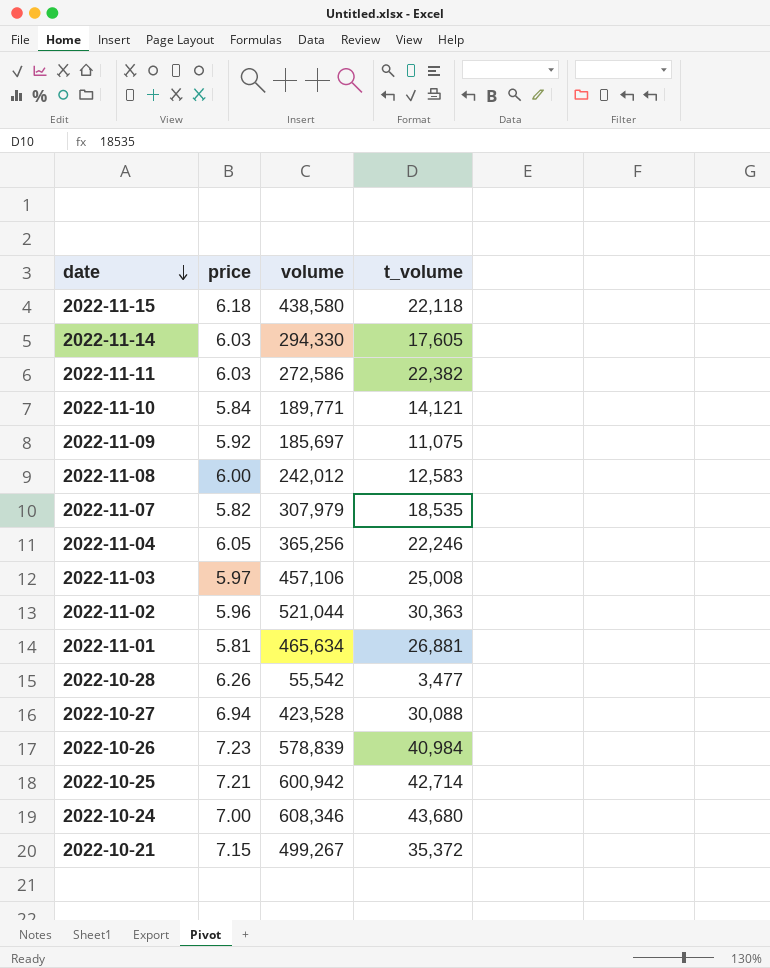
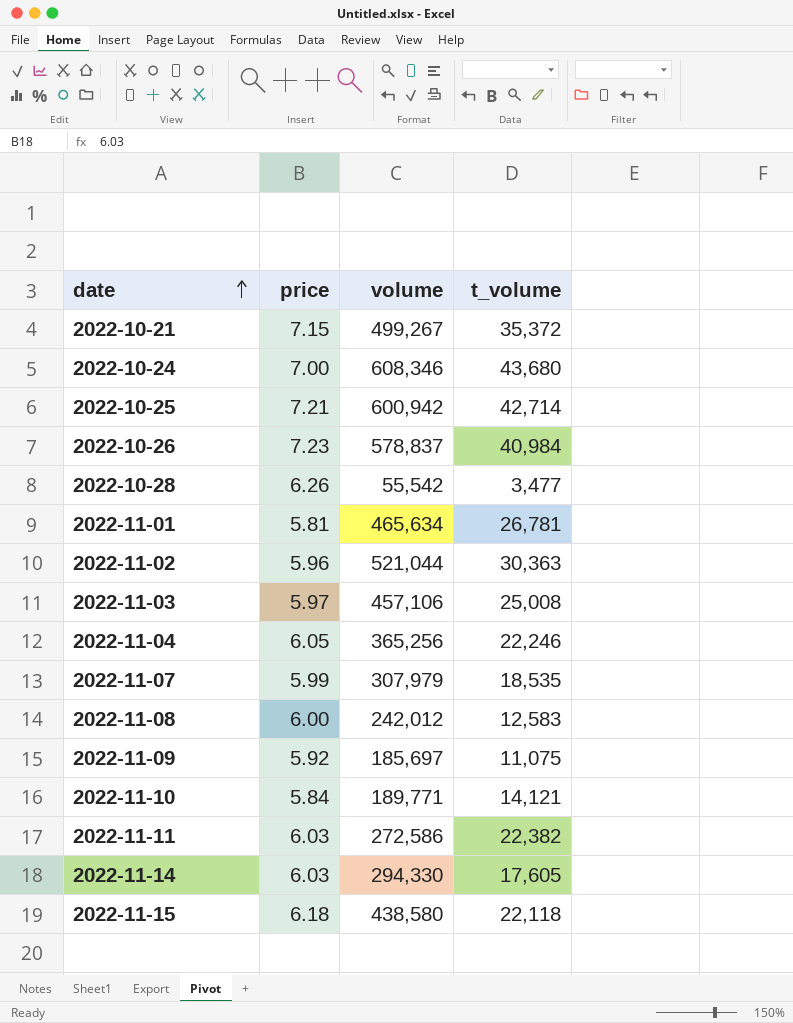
row order: date descending -> date ascending
row 2022-10-27: 6.94 | 423,528 | 30,088 -> none
2022-10-26 | volume: 578,839 -> 578,837
2022-11-01 | t_volume: 26,881 -> 26,781
2022-11-07 | price: 5.82 -> 5.99

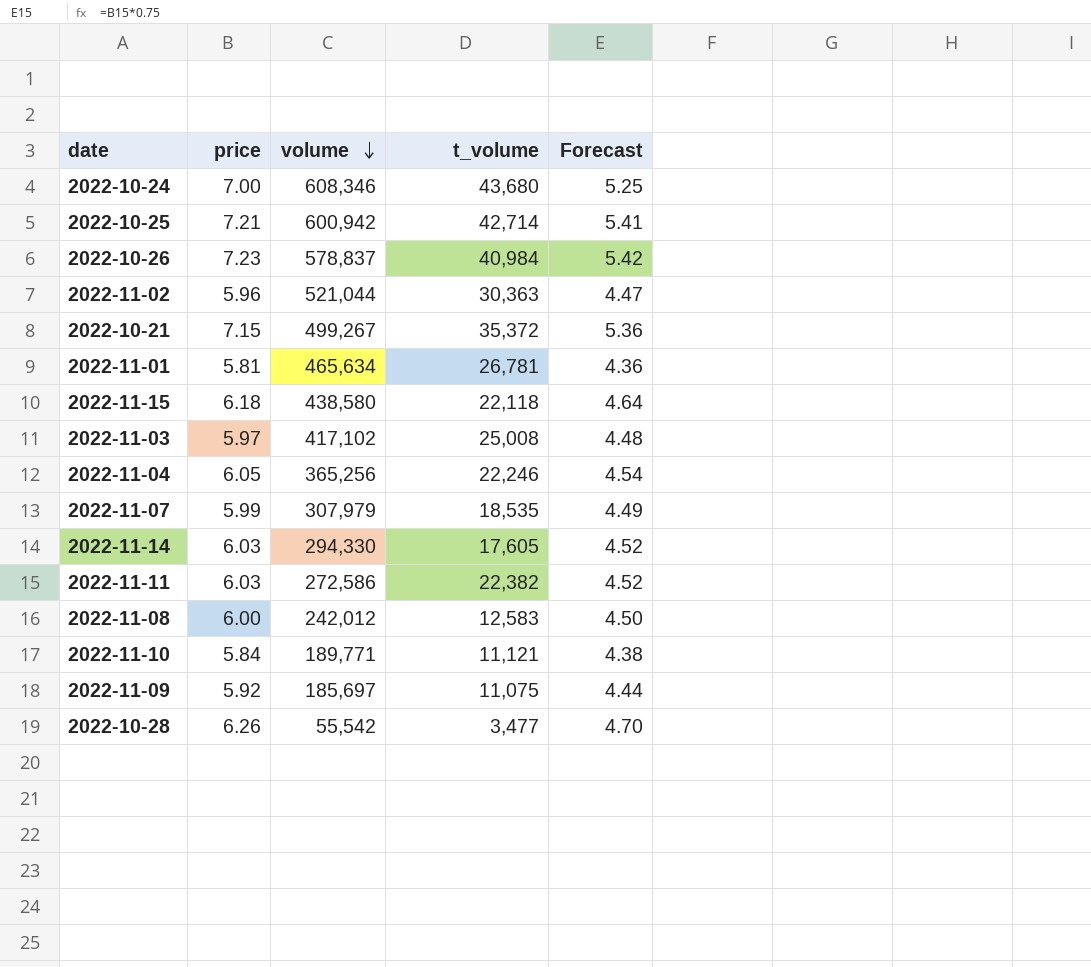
row order: date ascending -> volume descending
column Forecast | formula: none -> [price] * 0.75
2022-11-03 | volume: 457,106 -> 417,102
2022-11-10 | t_volume: 14,121 -> 11,121

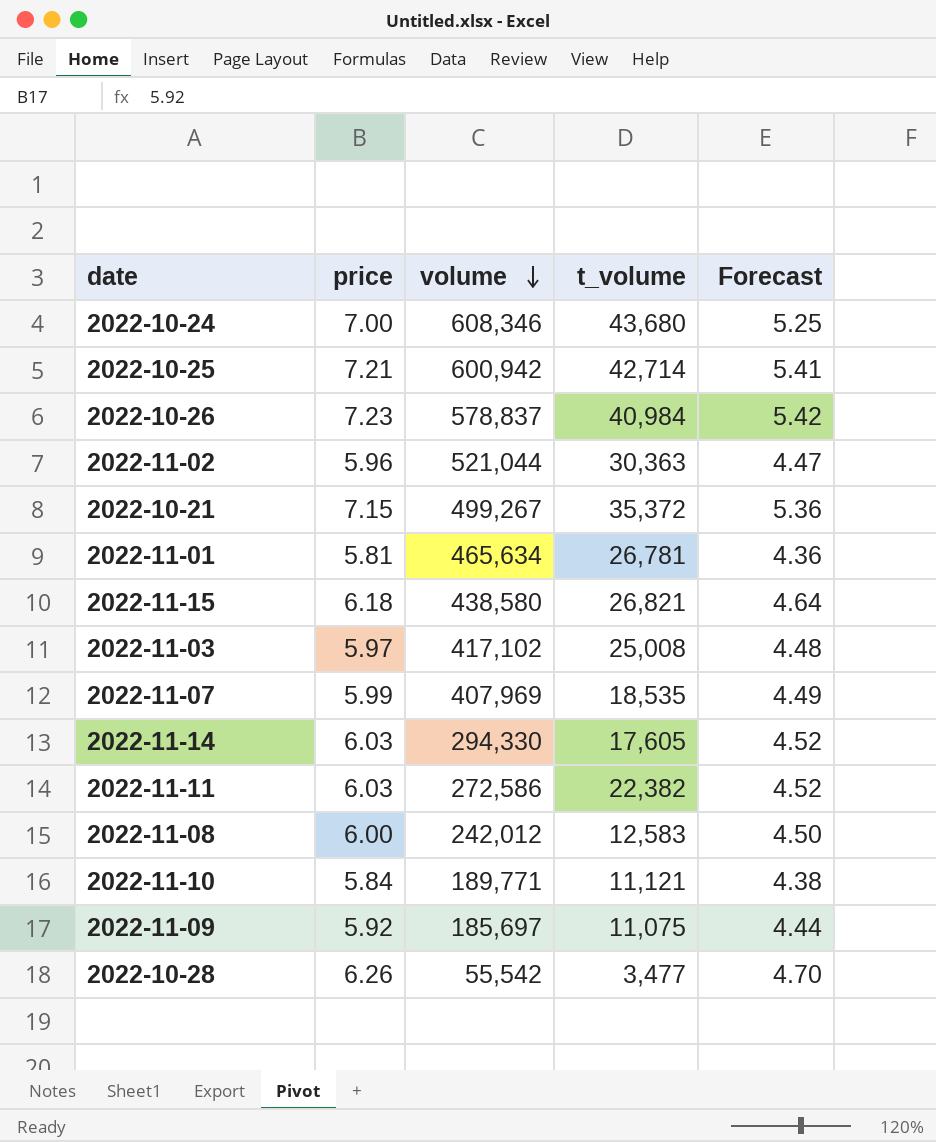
row 2022-11-04: 6.05 | 365,256 | 22,246 | 4.54 -> none
2022-11-15 | t_volume: 22,118 -> 26,821
2022-11-07 | volume: 307,979 -> 407,969

